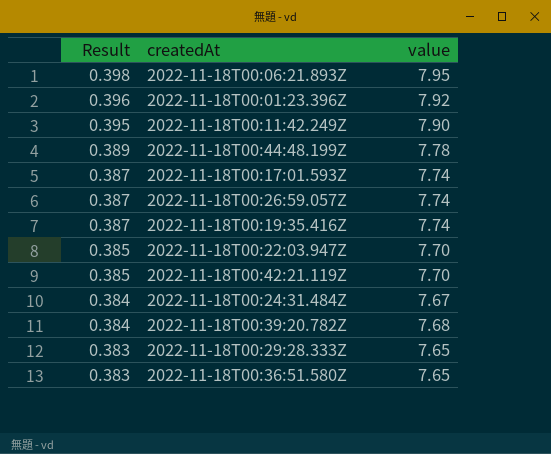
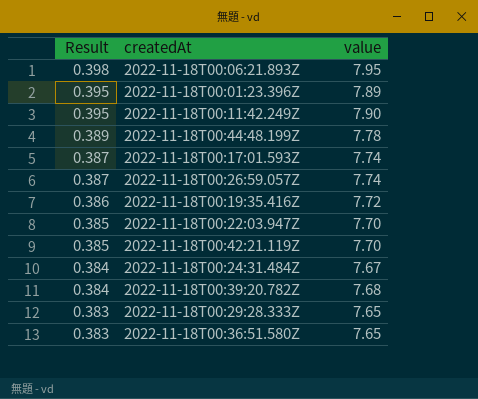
2022-11-18T00:01:23.396Z | Result: 0.396 -> 0.395
2022-11-18T00:01:23.396Z | value: 7.92 -> 7.89
2022-11-18T00:19:35.416Z | Result: 0.387 -> 0.386
2022-11-18T00:19:35.416Z | value: 7.74 -> 7.72

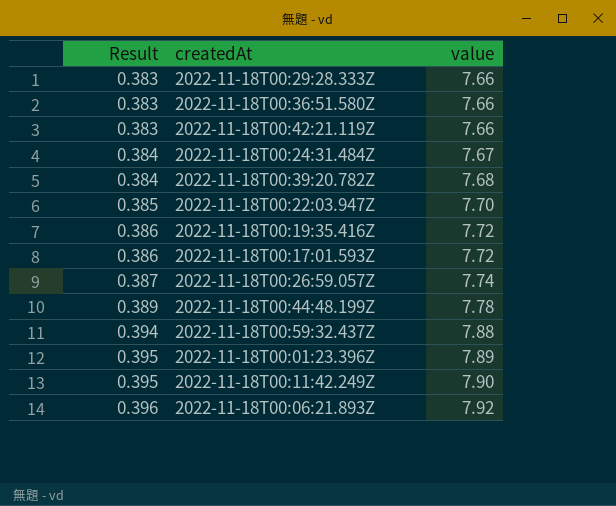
row order: Result descending -> Result ascending
2022-11-18T00:29:28.333Z | value: 7.65 -> 7.66
2022-11-18T00:36:51.580Z | value: 7.65 -> 7.66
2022-11-18T00:42:21.119Z | Result: 0.385 -> 0.383
2022-11-18T00:42:21.119Z | value: 7.70 -> 7.66
2022-11-18T00:17:01.593Z | Result: 0.387 -> 0.386
2022-11-18T00:17:01.593Z | value: 7.74 -> 7.72
row 2022-11-18T00:59:32.437Z: none -> 0.394 | 7.88
2022-11-18T00:06:21.893Z | Result: 0.398 -> 0.396
2022-11-18T00:06:21.893Z | value: 7.95 -> 7.92

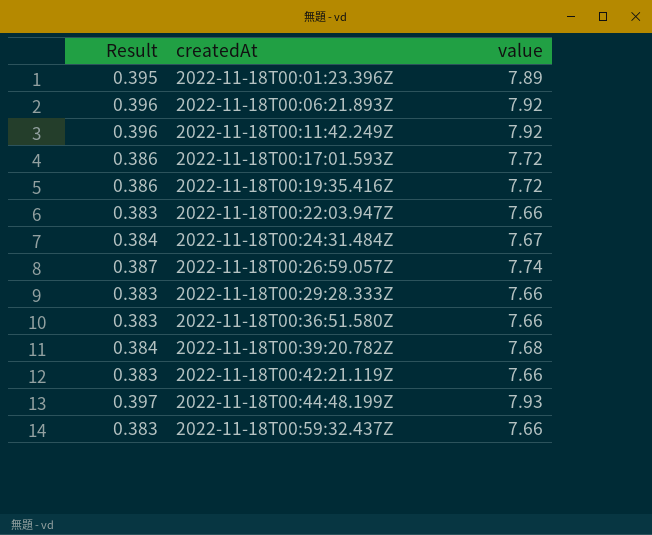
row order: Result ascending -> createdAt ascending
2022-11-18T00:11:42.249Z | Result: 0.395 -> 0.396
2022-11-18T00:11:42.249Z | value: 7.90 -> 7.92
2022-11-18T00:22:03.947Z | Result: 0.385 -> 0.383
2022-11-18T00:22:03.947Z | value: 7.70 -> 7.66
2022-11-18T00:44:48.199Z | Result: 0.389 -> 0.397
2022-11-18T00:44:48.199Z | value: 7.78 -> 7.93
2022-11-18T00:59:32.437Z | Result: 0.394 -> 0.383
2022-11-18T00:59:32.437Z | value: 7.88 -> 7.66

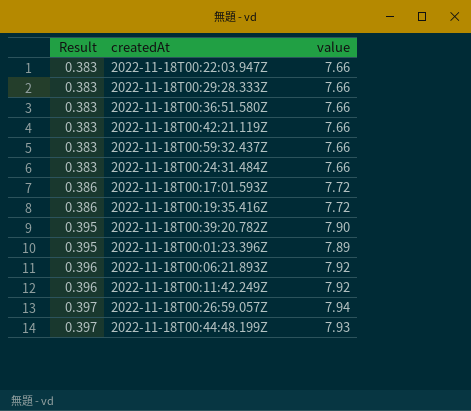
row order: createdAt ascending -> Result ascending
2022-11-18T00:24:31.484Z | Result: 0.384 -> 0.383
2022-11-18T00:24:31.484Z | value: 7.67 -> 7.66
2022-11-18T00:39:20.782Z | Result: 0.384 -> 0.395
2022-11-18T00:39:20.782Z | value: 7.68 -> 7.90
2022-11-18T00:26:59.057Z | Result: 0.387 -> 0.397
2022-11-18T00:26:59.057Z | value: 7.74 -> 7.94

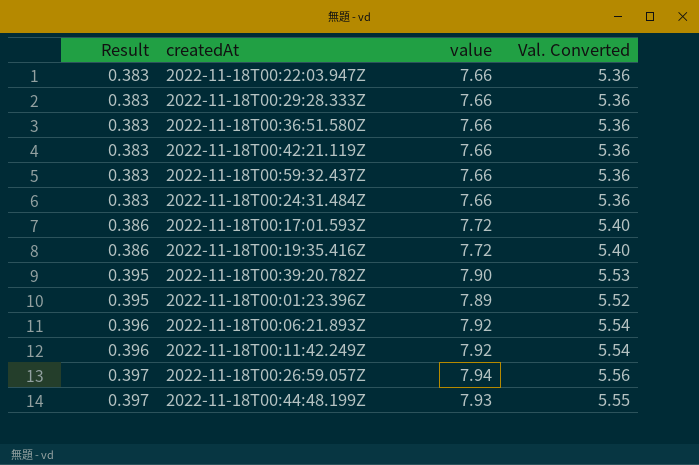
column Val. Converted | formula: none -> [value] * 0.7

